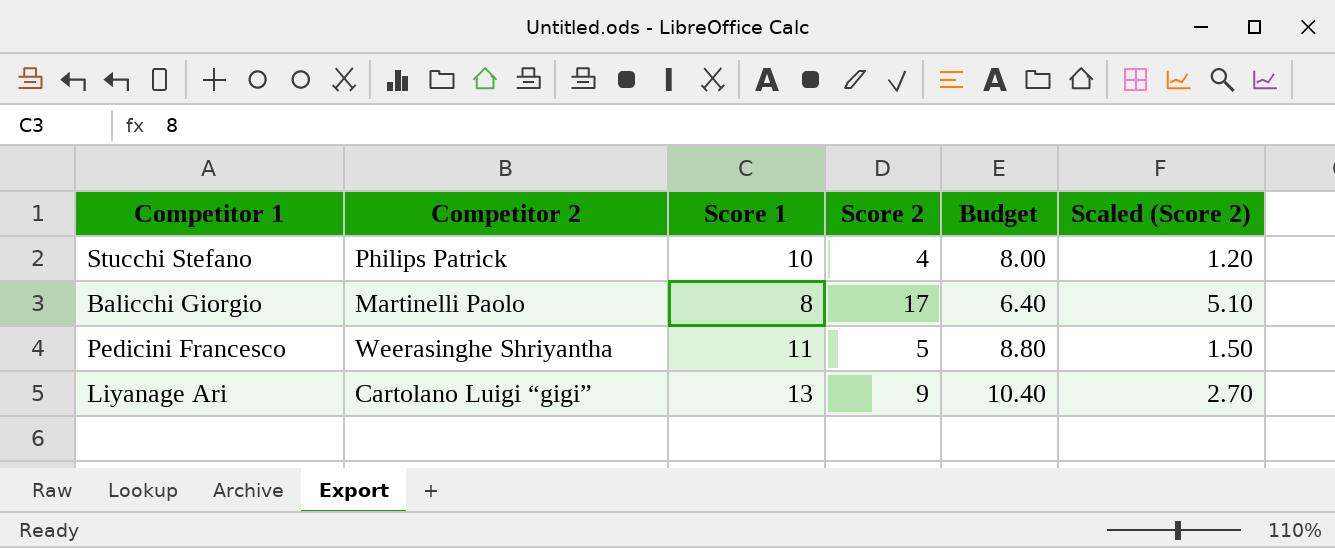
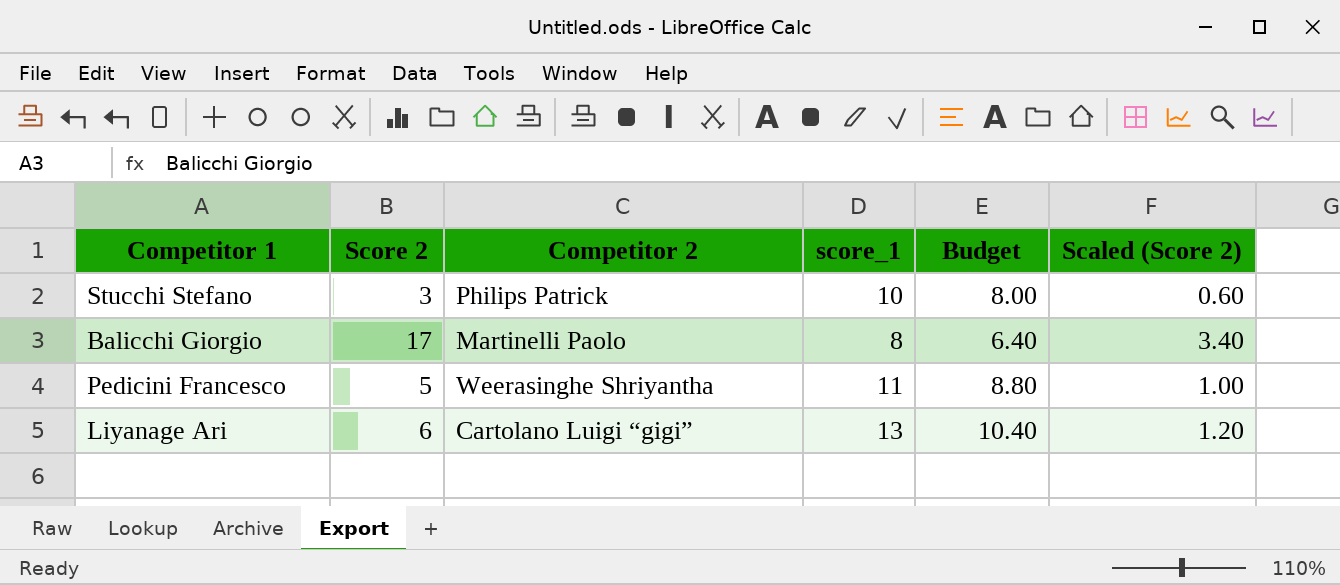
column Score 2 | position: 4 -> 2
column name: Score 1 -> score_1
column Scaled (Score 2) | formula: [Score 2] * 0.3 -> [Score 2] * 0.2
Stucchi Stefano | Score 2: 4 -> 3
Liyanage Ari | Score 2: 9 -> 6

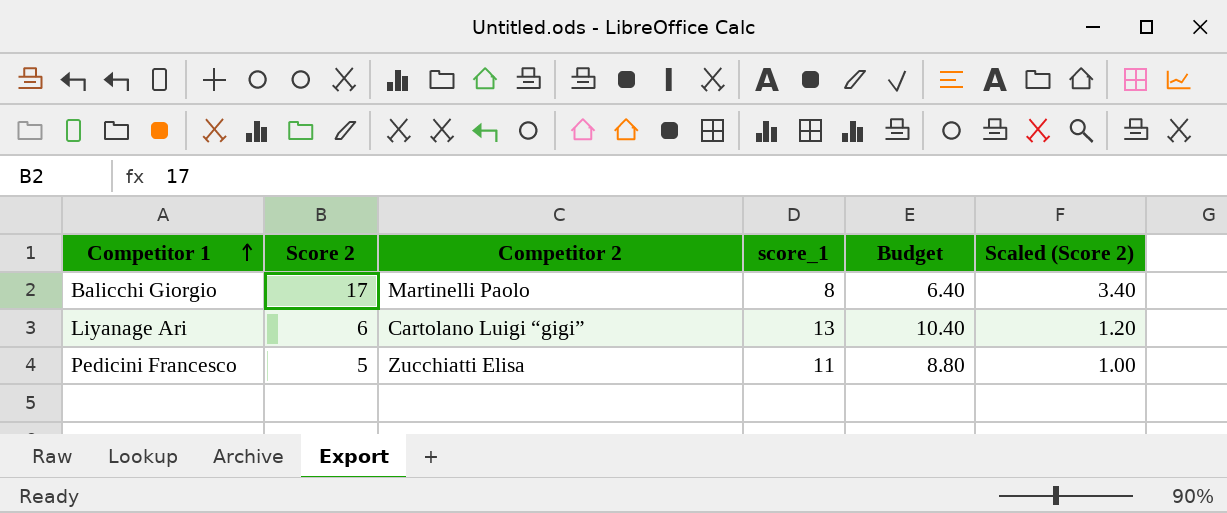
row order: none -> Competitor 1 ascending
row Stucchi Stefano: 3 | Philips Patrick | 10 | 8.00 | 0.60 -> none
Pedicini Francesco | Competitor 2: Weerasinghe Shriyantha -> Zucchiatti Elisa

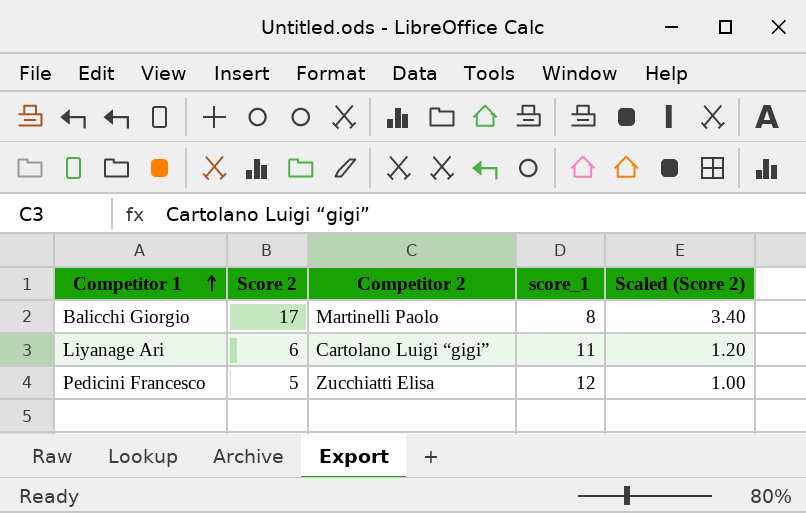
column Budget | formula: [score_1] * 0.8 -> none
Liyanage Ari | score_1: 13 -> 11
Pedicini Francesco | score_1: 11 -> 12

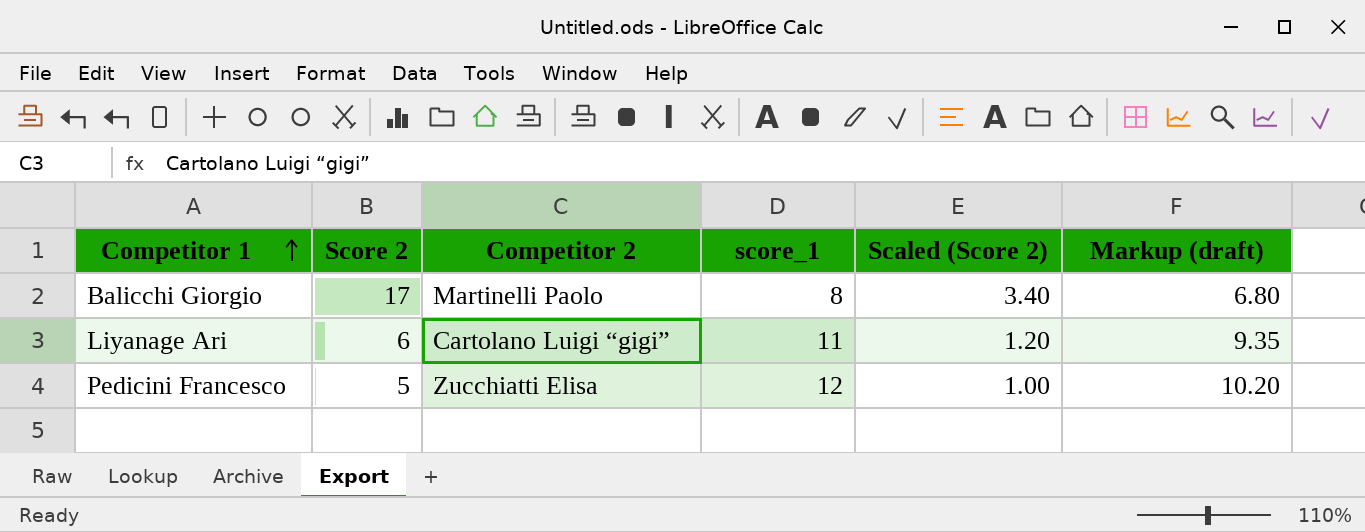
column Markup (draft) | formula: none -> [score_1] * 0.85

